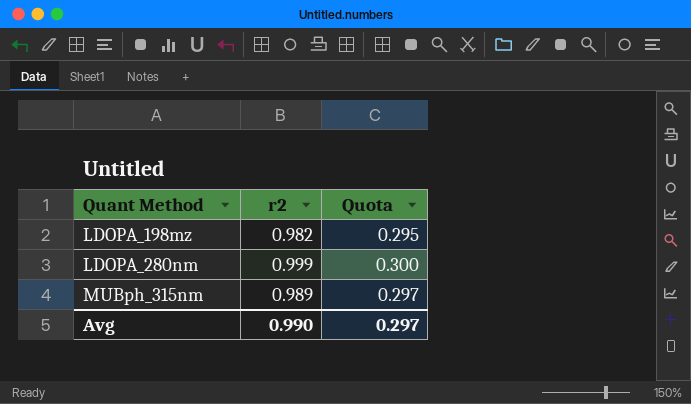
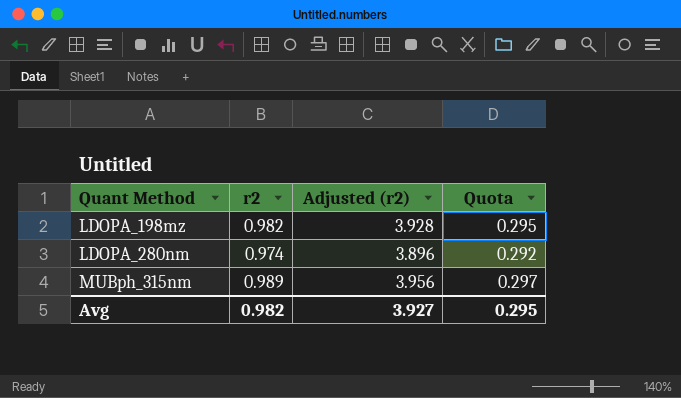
column Adjusted (r2) | formula: none -> [r2] * 4
LDOPA_280nm | r2: 0.999 -> 0.974
LDOPA_280nm | Quota: 0.300 -> 0.292
Avg | r2: 0.990 -> 0.982
Avg | Quota: 0.297 -> 0.295

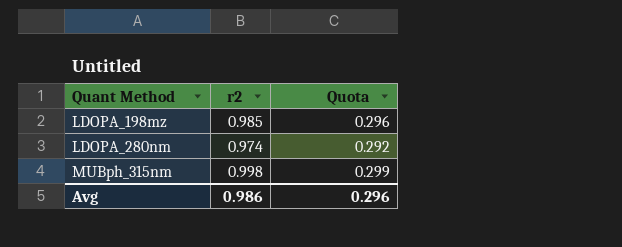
column Adjusted (r2) | formula: [r2] * 4 -> none
LDOPA_198mz | r2: 0.982 -> 0.985
LDOPA_198mz | Quota: 0.295 -> 0.296
MUBph_315nm | r2: 0.989 -> 0.998
MUBph_315nm | Quota: 0.297 -> 0.299
Avg | r2: 0.982 -> 0.986
Avg | Quota: 0.295 -> 0.296

